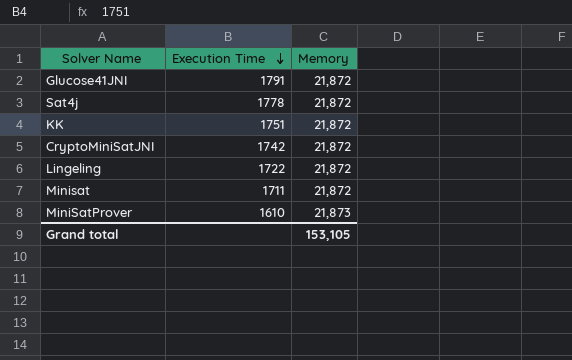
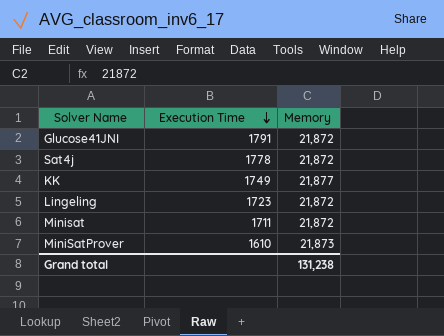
row CryptoMiniSatJNI: 1742 | 21,872 -> none
KK | Execution Time: 1751 -> 1749
KK | Memory: 21,872 -> 21,877
Lingeling | Execution Time: 1722 -> 1723
Grand total | Memory: 153,105 -> 131,238

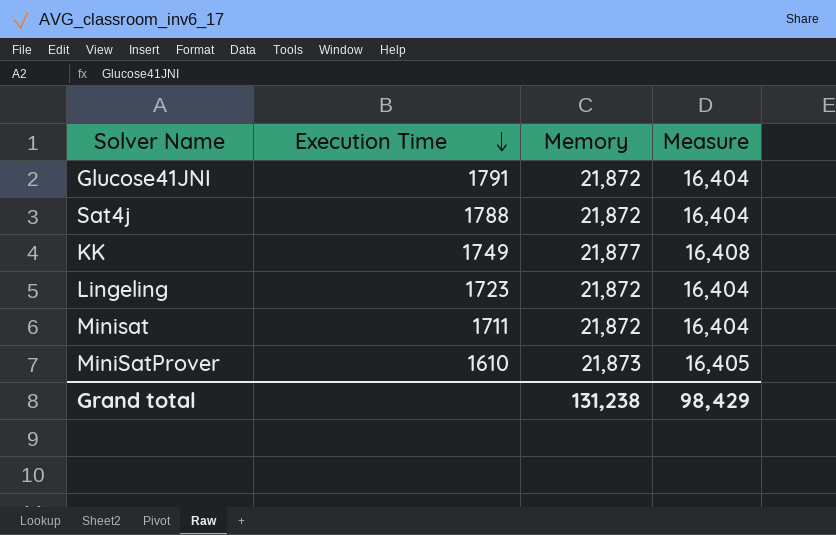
column Measure | formula: none -> [Memory] * 0.75
Sat4j | Execution Time: 1778 -> 1788

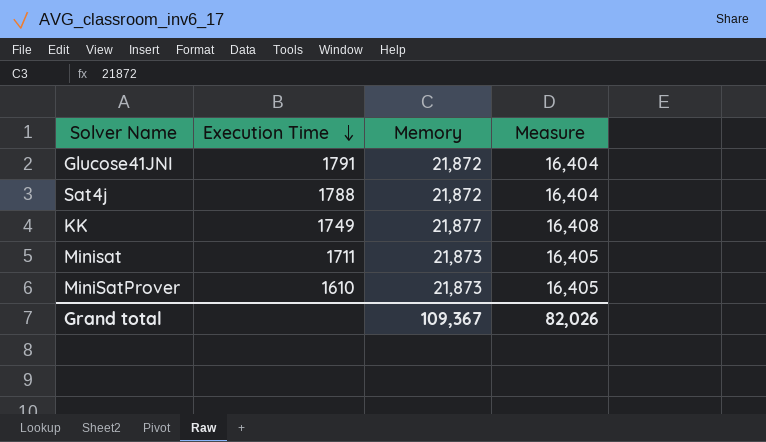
row Lingeling: 1723 | 21,872 | 16,404 -> none
Minisat | Memory: 21,872 -> 21,873
Minisat | Measure: 16,404 -> 16,405
Grand total | Memory: 131,238 -> 109,367
Grand total | Measure: 98,429 -> 82,026

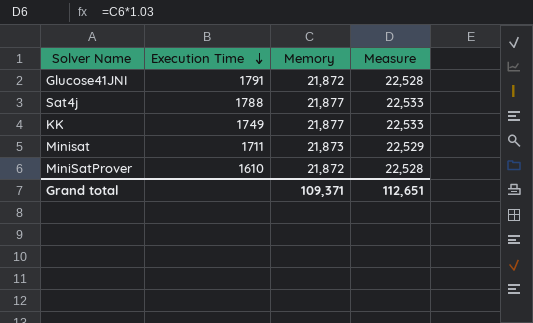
column Measure | formula: [Memory] * 0.75 -> [Memory] * 1.03
Sat4j | Memory: 21,872 -> 21,877
MiniSatProver | Memory: 21,873 -> 21,872
Grand total | Memory: 109,367 -> 109,371
Grand total | Measure: 82,026 -> 112,651

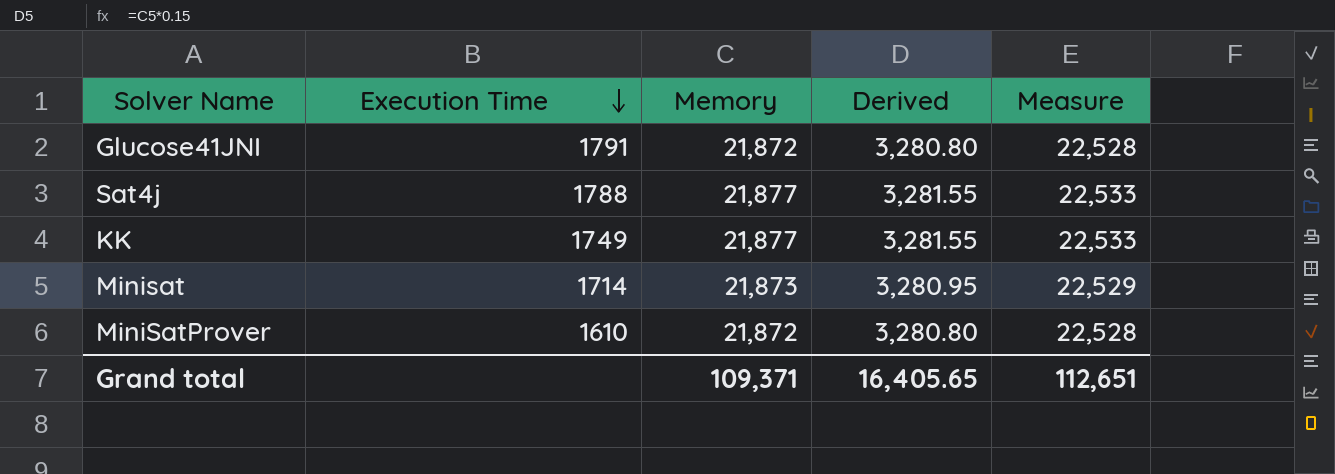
column Derived | formula: none -> [Memory] * 0.15
Minisat | Execution Time: 1711 -> 1714

